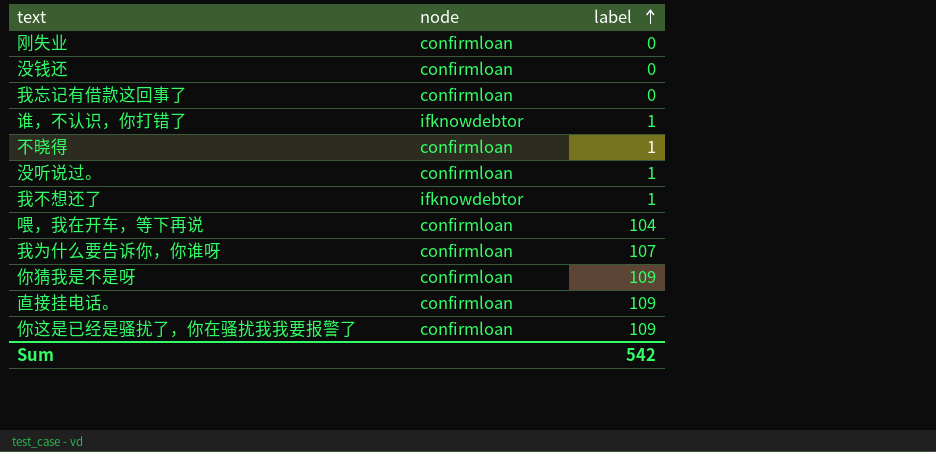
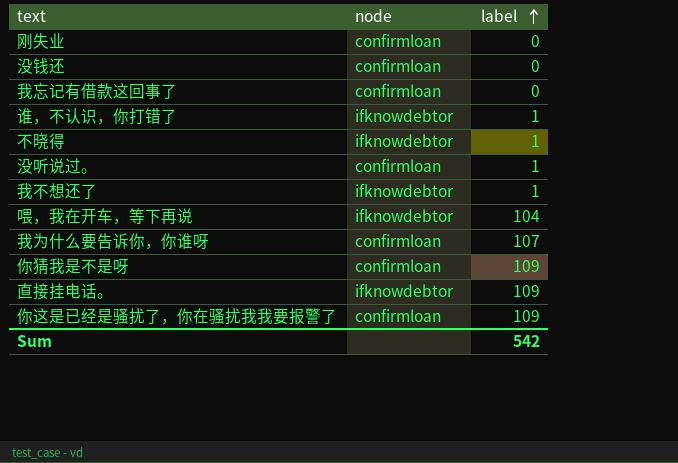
不晓得 | node: confirmloan -> ifknowdebtor
喂，我在开车，等下再说 | node: confirmloan -> ifknowdebtor
直接挂电话。 | node: confirmloan -> ifknowdebtor

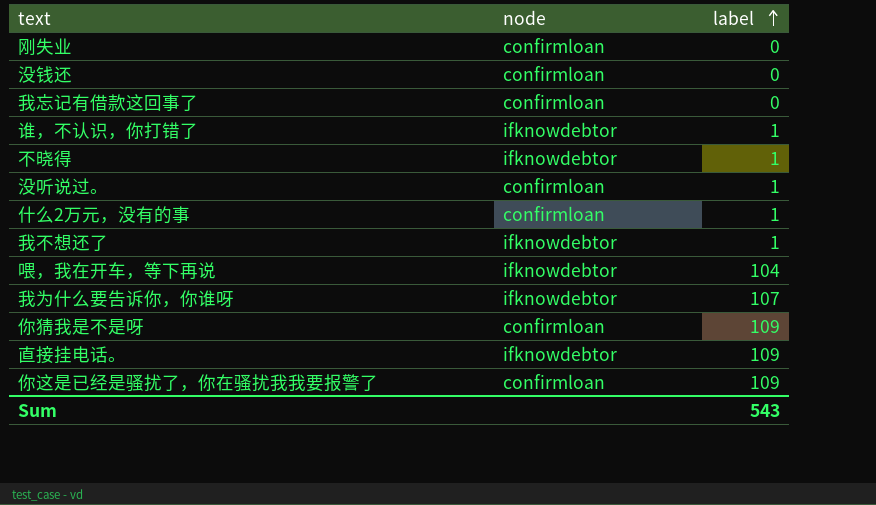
row 什么2万元，没有的事: none -> confirmloan | 1
我为什么要告诉你，你谁呀 | node: confirmloan -> ifknowdebtor
Sum | label: 542 -> 543

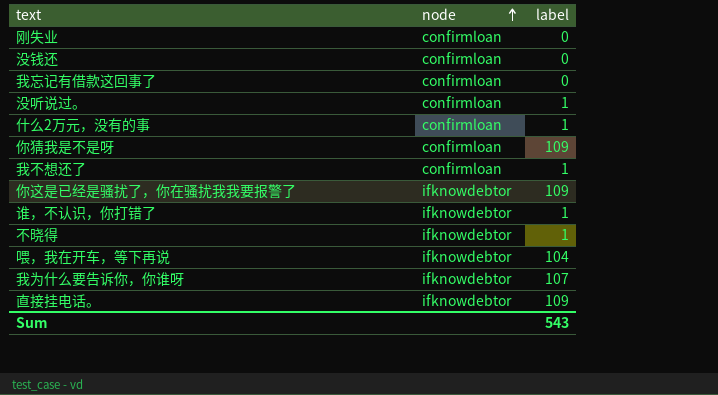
row order: label ascending -> node ascending
我不想还了 | node: ifknowdebtor -> confirmloan
你这是已经是骚扰了，你在骚扰我我要报警了 | node: confirmloan -> ifknowdebtor

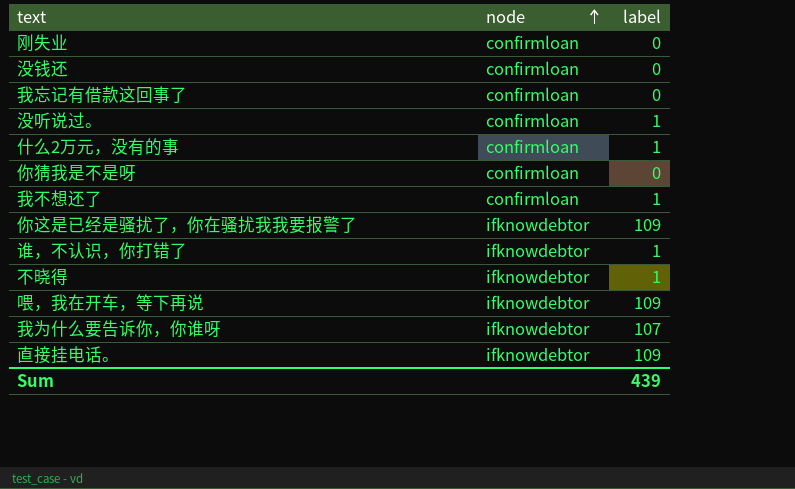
你猜我是不是呀 | label: 109 -> 0
喂，我在开车，等下再说 | label: 104 -> 109
Sum | label: 543 -> 439

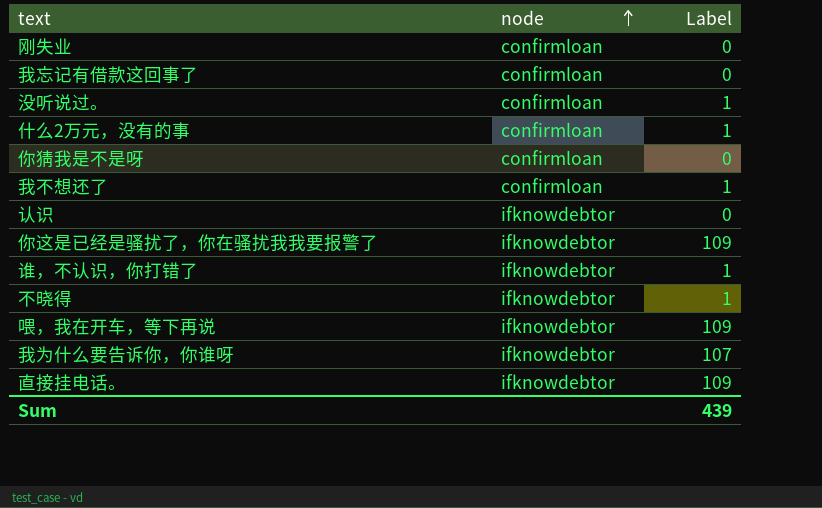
column name: label -> Label
row 没钱还: confirmloan | 0 -> none
row 认识: none -> ifknowdebtor | 0

